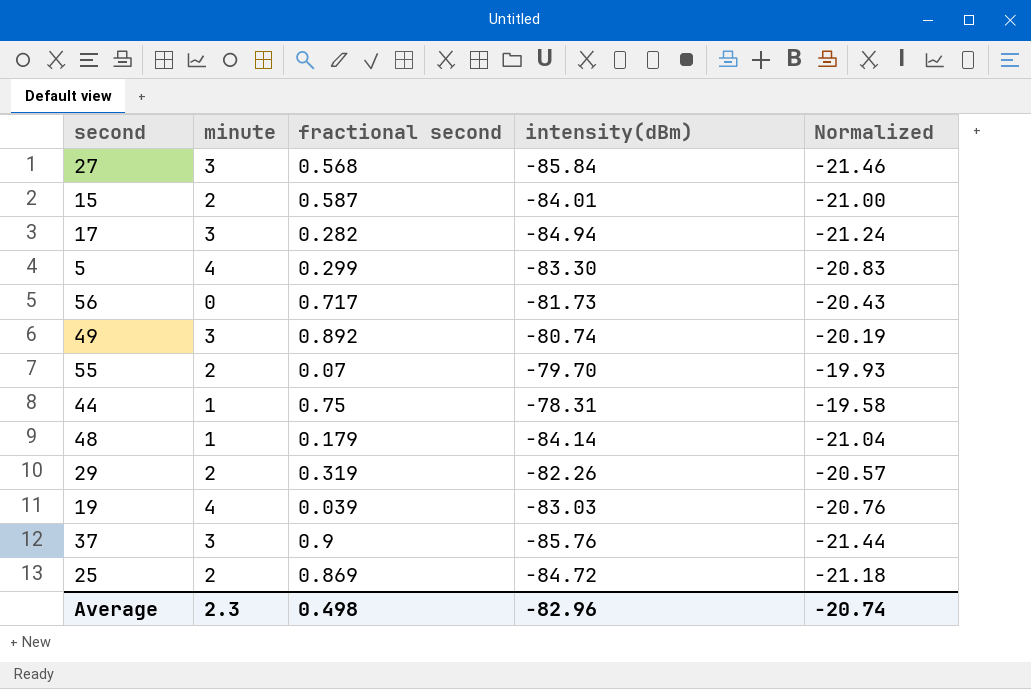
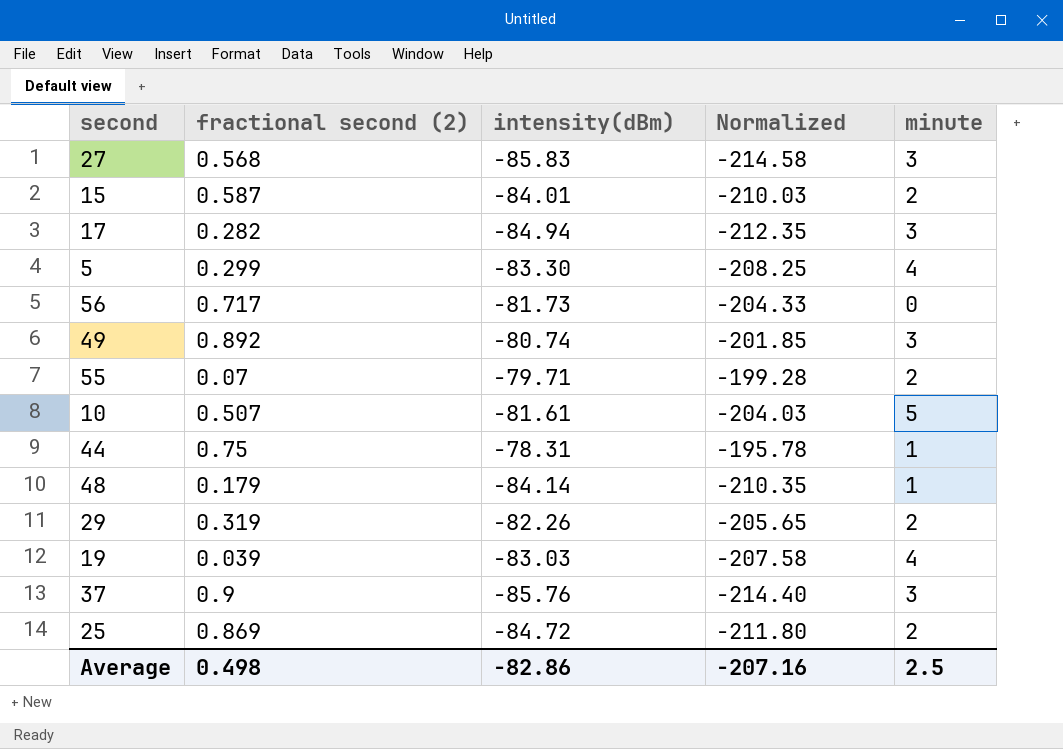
column name: fractional second -> fractional second (2)
column Normalized | formula: [intensity(dBm)] * 0.25 -> [intensity(dBm)] * 2.5
column minute | position: 2 -> 5
27 | intensity(dBm): -85.84 -> -85.83
55 | intensity(dBm): -79.70 -> -79.71
row 10: none -> 0.507 | -81.61 | -204.03 | 5
Average | intensity(dBm): -82.96 -> -82.86
Average | Normalized: -20.74 -> -207.16
Average | minute: 2.3 -> 2.5

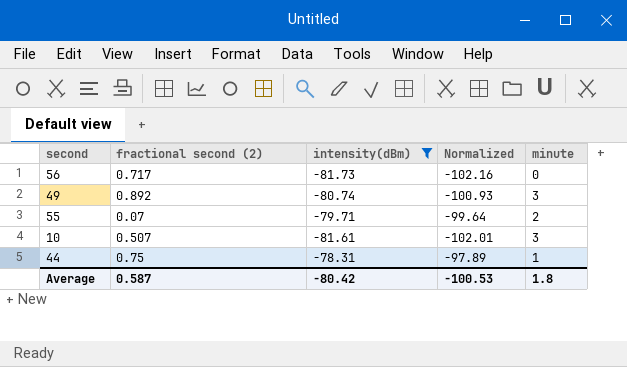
filter: none -> intensity(dBm) >= -81.73
column Normalized | formula: [intensity(dBm)] * 2.5 -> [intensity(dBm)] * 1.25
10 | minute: 5 -> 3
Average | fractional second (2): 0.498 -> 0.587
Average | intensity(dBm): -82.86 -> -80.42
Average | Normalized: -207.16 -> -100.53
Average | minute: 2.5 -> 1.8

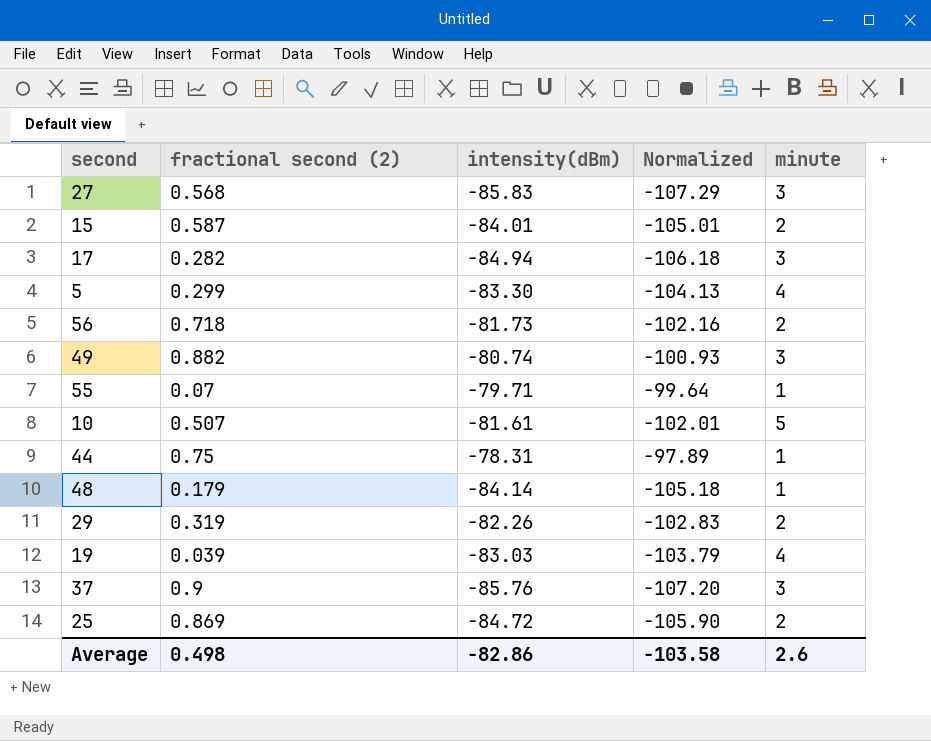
filter: intensity(dBm) >= -81.73 -> none
56 | fractional second (2): 0.717 -> 0.718
56 | minute: 0 -> 2
49 | fractional second (2): 0.892 -> 0.882
55 | minute: 2 -> 1
10 | minute: 3 -> 5
Average | fractional second (2): 0.587 -> 0.498
Average | intensity(dBm): -80.42 -> -82.86
Average | Normalized: -100.53 -> -103.58
Average | minute: 1.8 -> 2.6

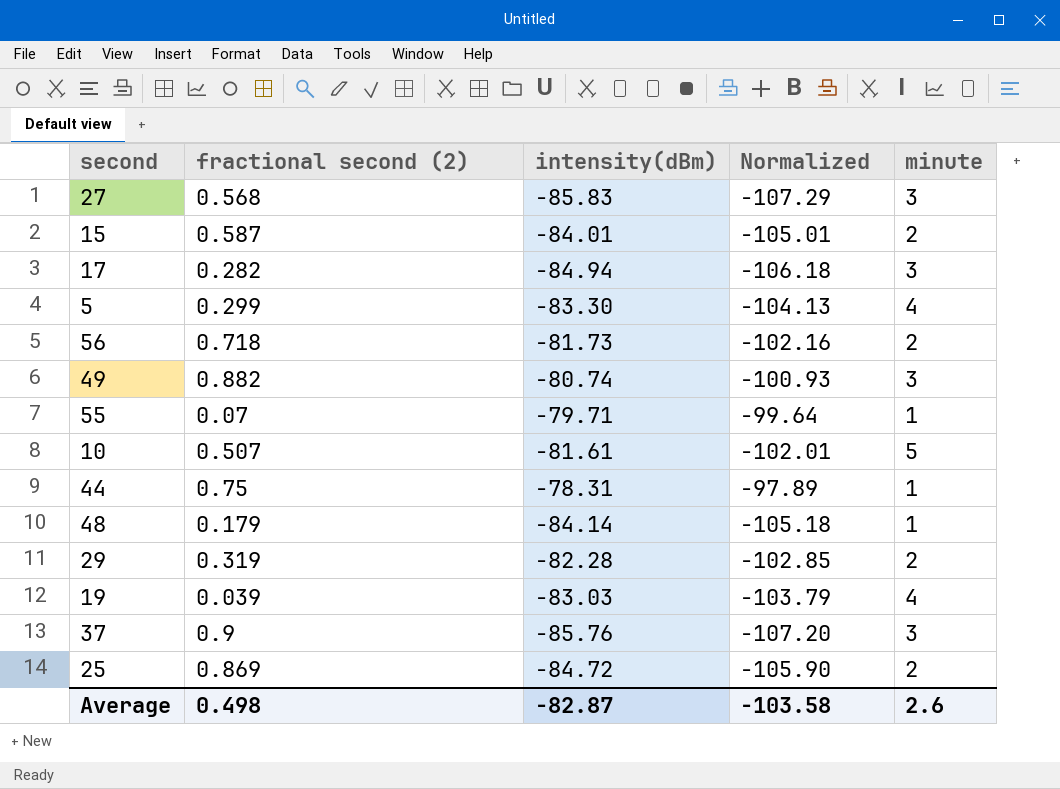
29 | intensity(dBm): -82.26 -> -82.28
29 | Normalized: -102.83 -> -102.85
Average | intensity(dBm): -82.86 -> -82.87

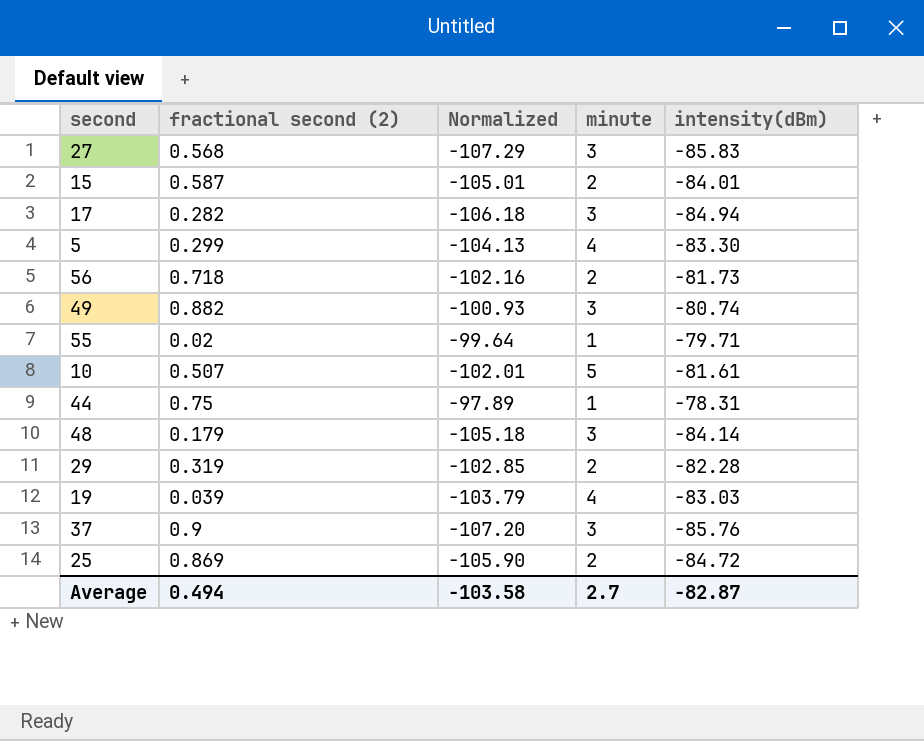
column intensity(dBm) | position: 3 -> 5
55 | fractional second (2): 0.07 -> 0.02
48 | minute: 1 -> 3
Average | fractional second (2): 0.498 -> 0.494
Average | minute: 2.6 -> 2.7

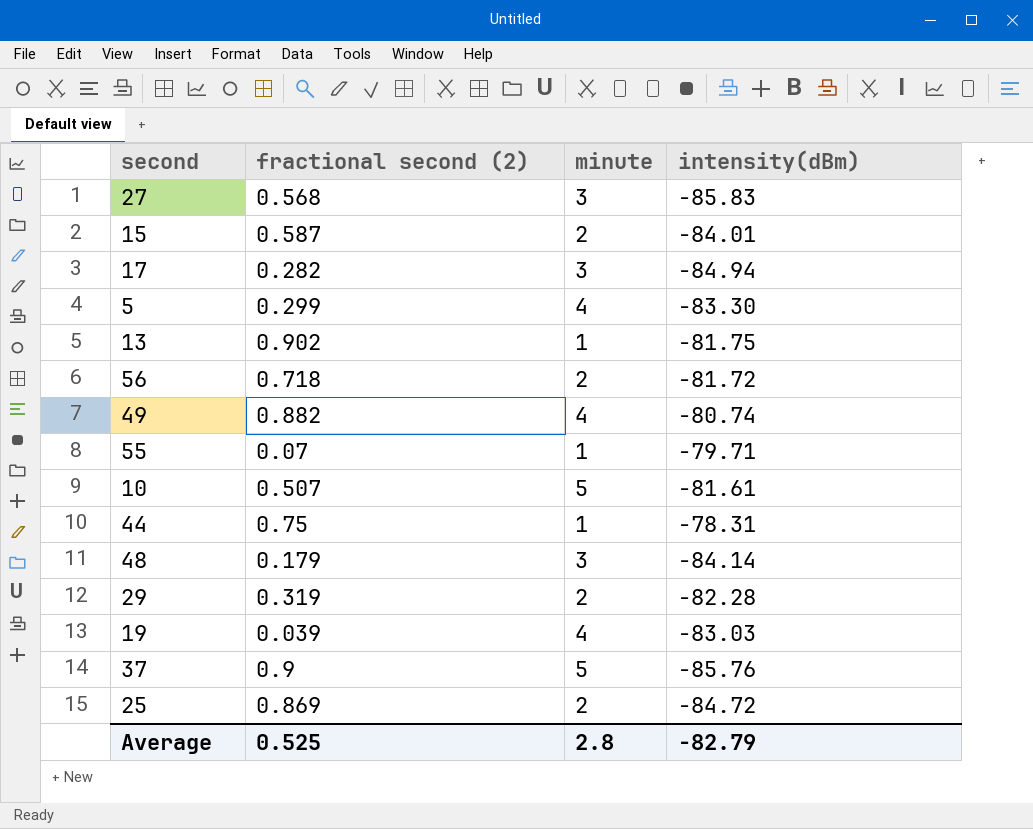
column Normalized | formula: [intensity(dBm)] * 1.25 -> none
row 13: none -> 0.902 | 1 | -81.75
56 | intensity(dBm): -81.73 -> -81.72
49 | minute: 3 -> 4
55 | fractional second (2): 0.02 -> 0.07
37 | minute: 3 -> 5
Average | fractional second (2): 0.494 -> 0.525
Average | minute: 2.7 -> 2.8
Average | intensity(dBm): -82.87 -> -82.79

